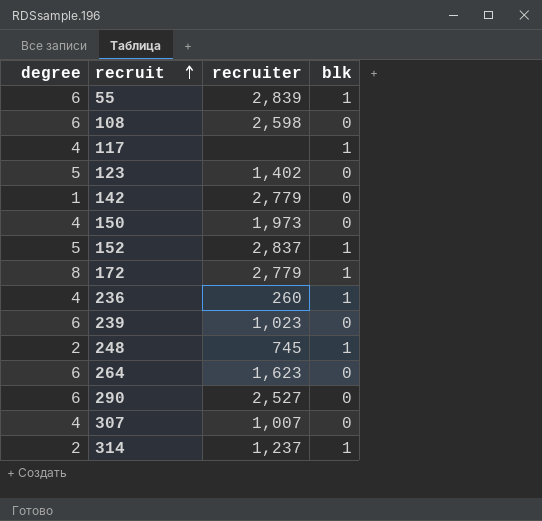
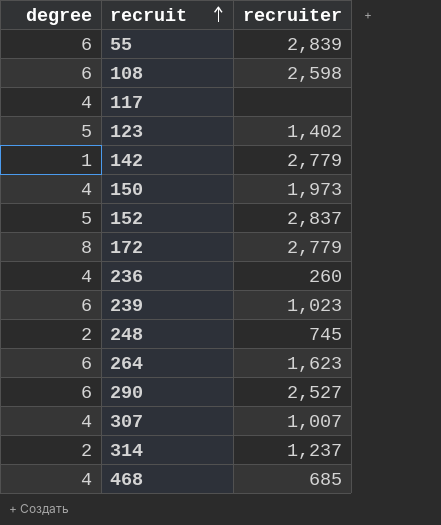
column blk | position: 4 -> none
row 468: none -> 4 | 685

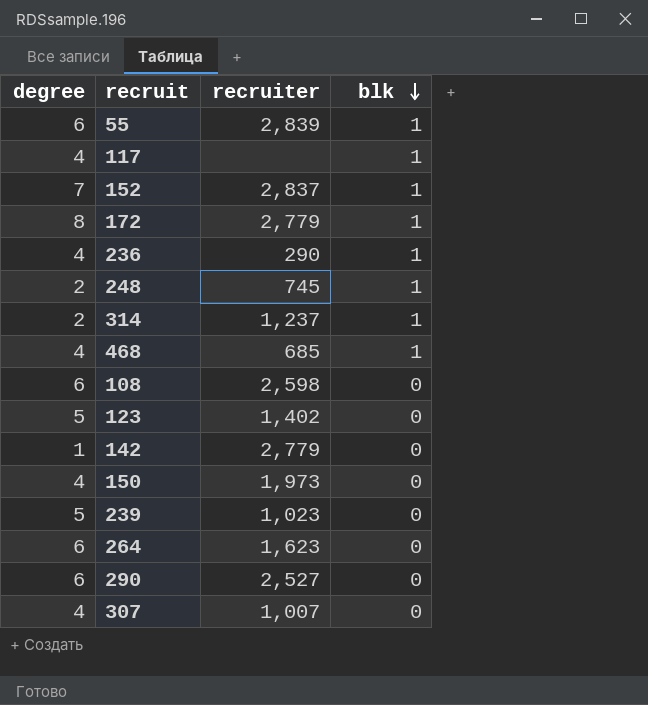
row order: recruit ascending -> blk descending
column blk | position: none -> 4
152 | degree: 5 -> 7
236 | recruiter: 260 -> 290
239 | degree: 6 -> 5

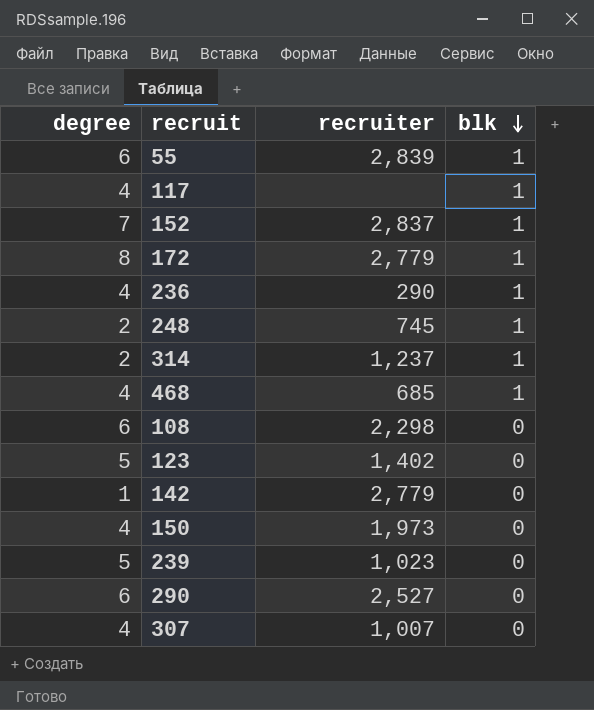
row 264: 6 | 1,623 | 0 -> none
108 | recruiter: 2,598 -> 2,298

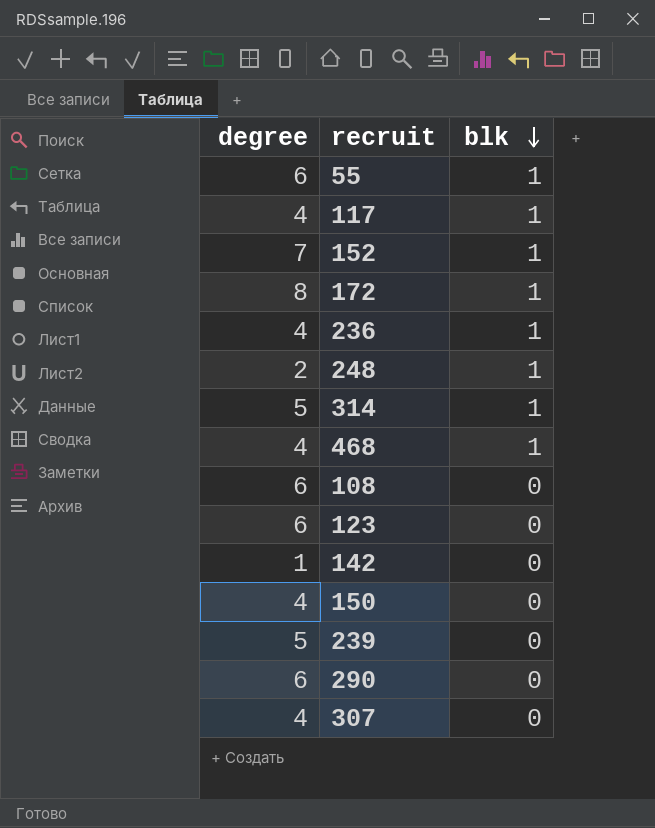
column recruiter | position: 3 -> none
314 | degree: 2 -> 5
123 | degree: 5 -> 6

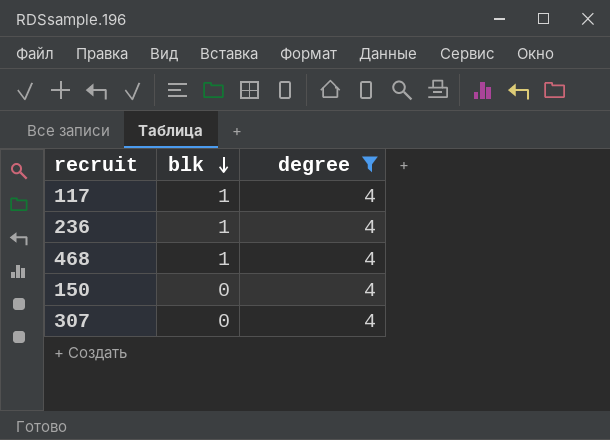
filter: none -> degree = 4
column degree | position: 1 -> 3

